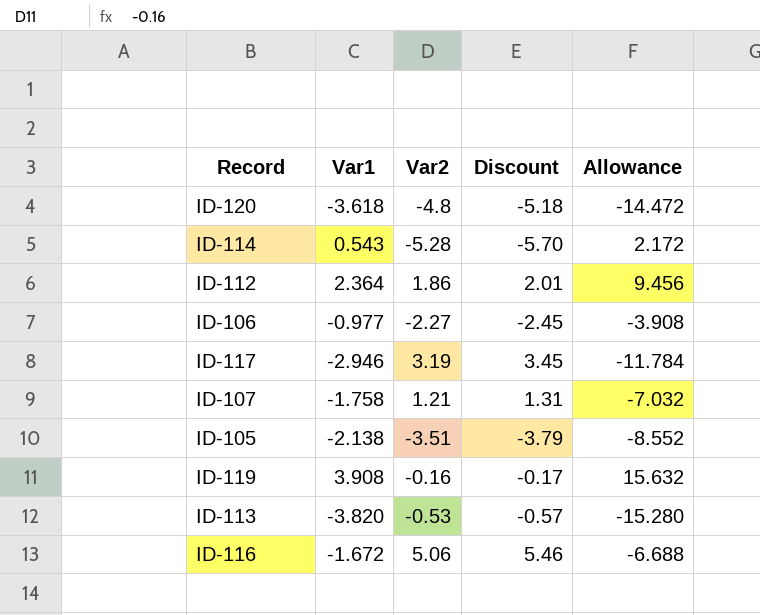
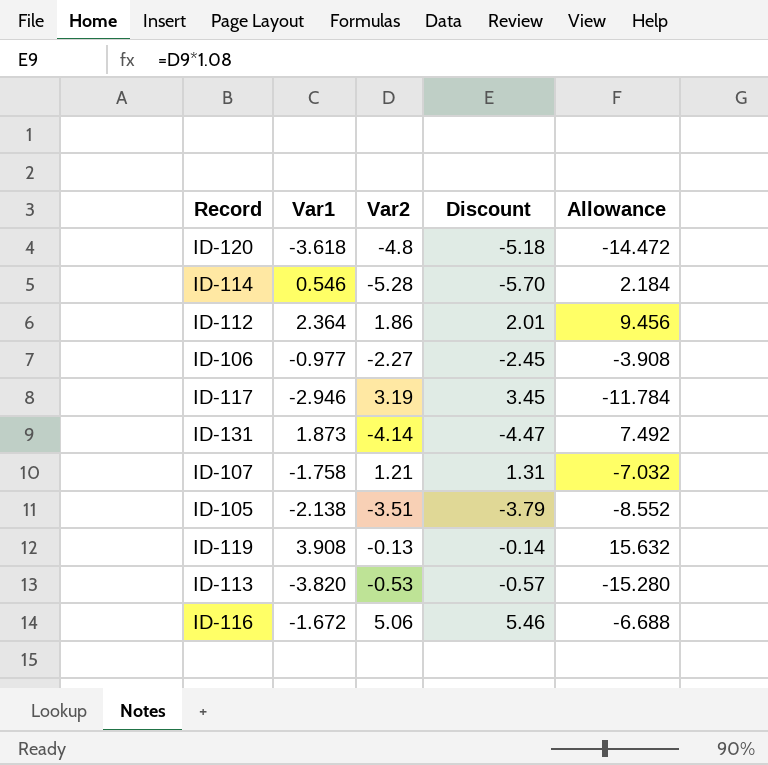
ID-114 | Var1: 0.543 -> 0.546
ID-114 | Allowance: 2.172 -> 2.184
row ID-131: none -> 1.873 | -4.14 | -4.47 | 7.492
ID-119 | Var2: -0.16 -> -0.13
ID-119 | Discount: -0.17 -> -0.14

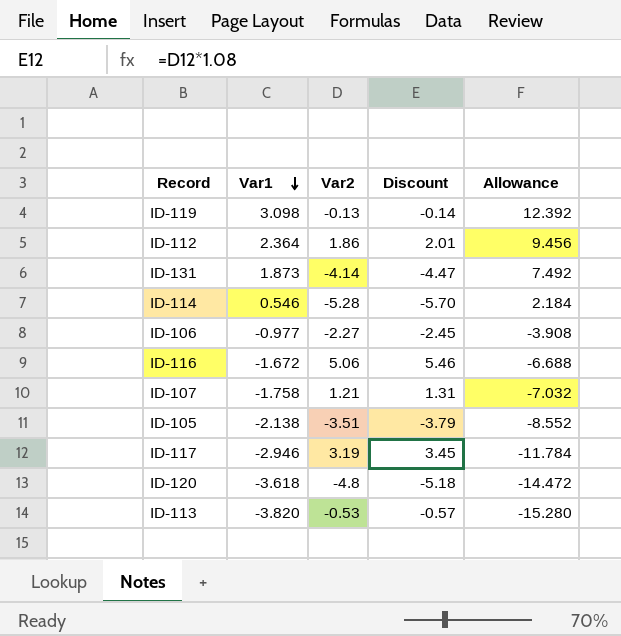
row order: none -> Var1 descending
ID-119 | Var1: 3.908 -> 3.098
ID-119 | Allowance: 15.632 -> 12.392

